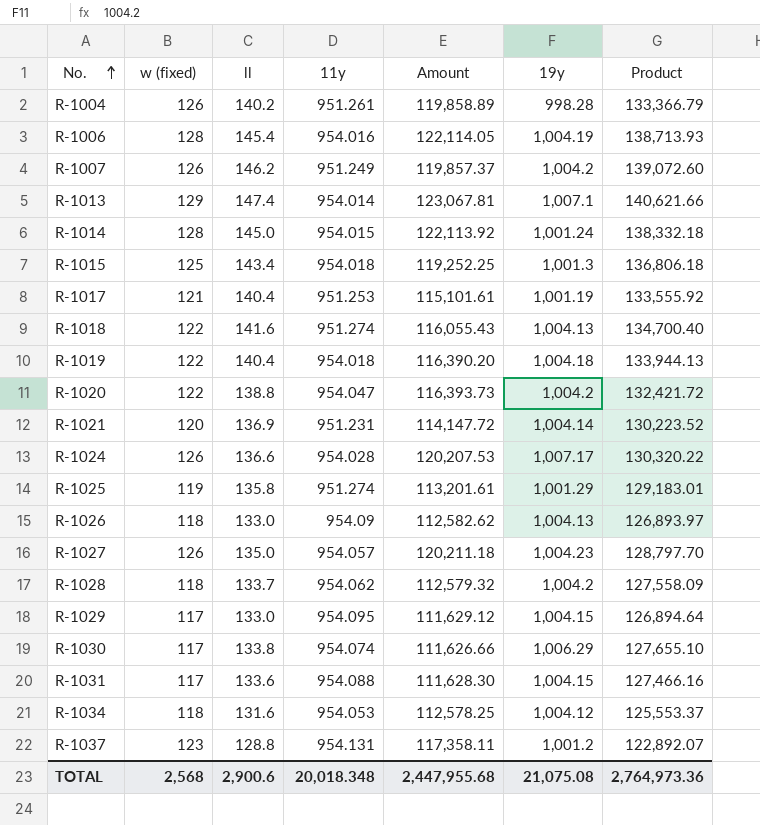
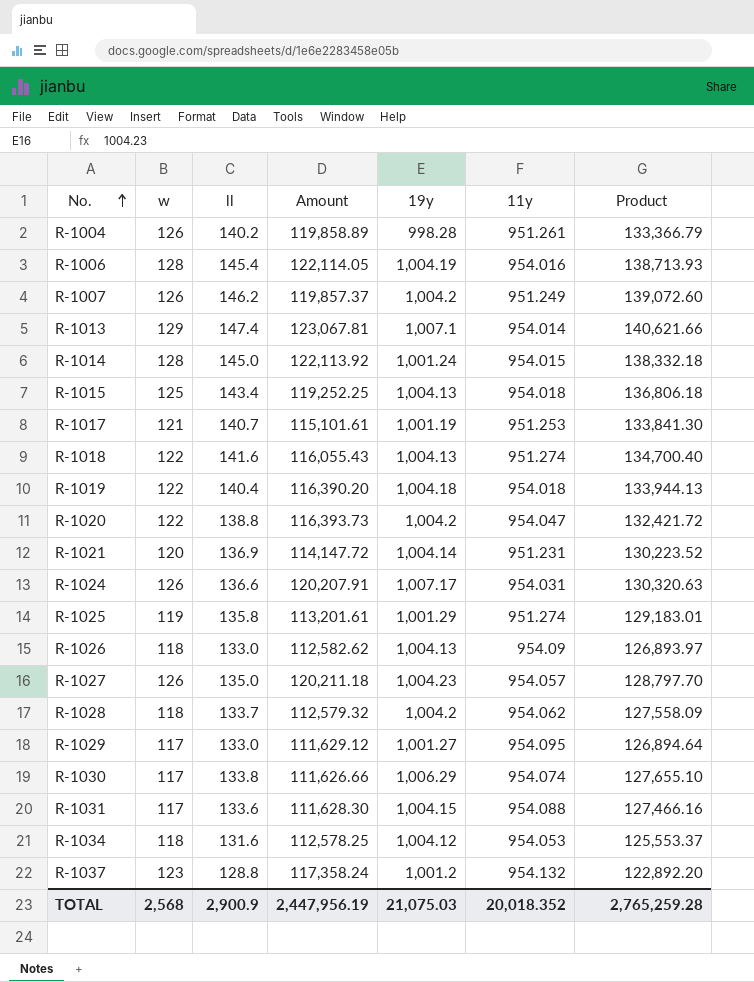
column name: w (fixed) -> w
column 11y | position: 4 -> 6
R-1015 | 19y: 1,001.3 -> 1,004.13
R-1017 | ll: 140.4 -> 140.7
R-1017 | Product: 133,555.92 -> 133,841.30
R-1024 | Amount: 120,207.53 -> 120,207.91
R-1024 | 11y: 954.028 -> 954.031
R-1024 | Product: 130,320.22 -> 130,320.63
R-1029 | 19y: 1,004.15 -> 1,001.27
R-1037 | Amount: 117,358.11 -> 117,358.24
R-1037 | 11y: 954.131 -> 954.132
R-1037 | Product: 122,892.07 -> 122,892.20
TOTAL | ll: 2,900.6 -> 2,900.9
TOTAL | Amount: 2,447,955.68 -> 2,447,956.19
TOTAL | 19y: 21,075.08 -> 21,075.03
TOTAL | 11y: 20,018.348 -> 20,018.352
TOTAL | Product: 2,764,973.36 -> 2,765,259.28

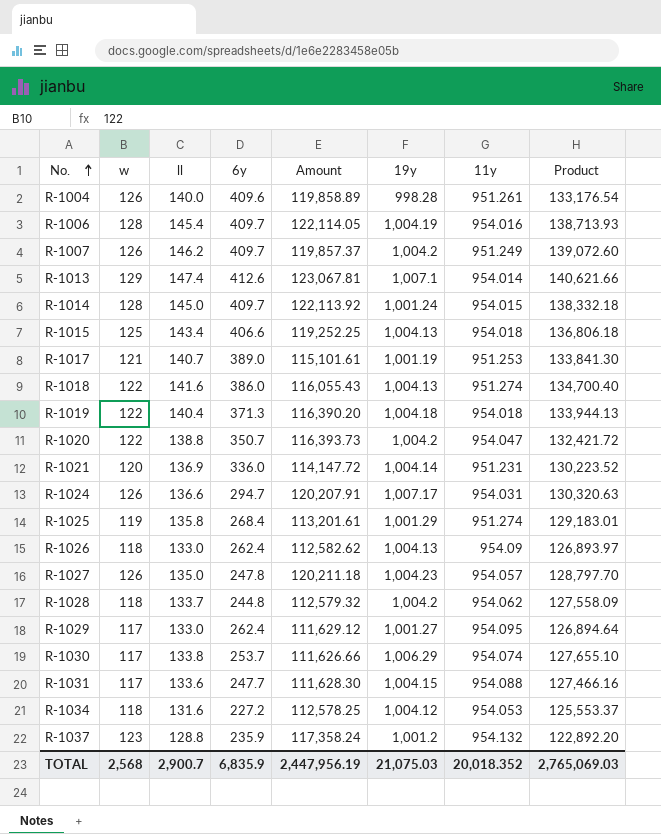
column 6y | position: none -> 4
R-1004 | ll: 140.2 -> 140.0
R-1004 | Product: 133,366.79 -> 133,176.54
TOTAL | ll: 2,900.9 -> 2,900.7
TOTAL | Product: 2,765,259.28 -> 2,765,069.03

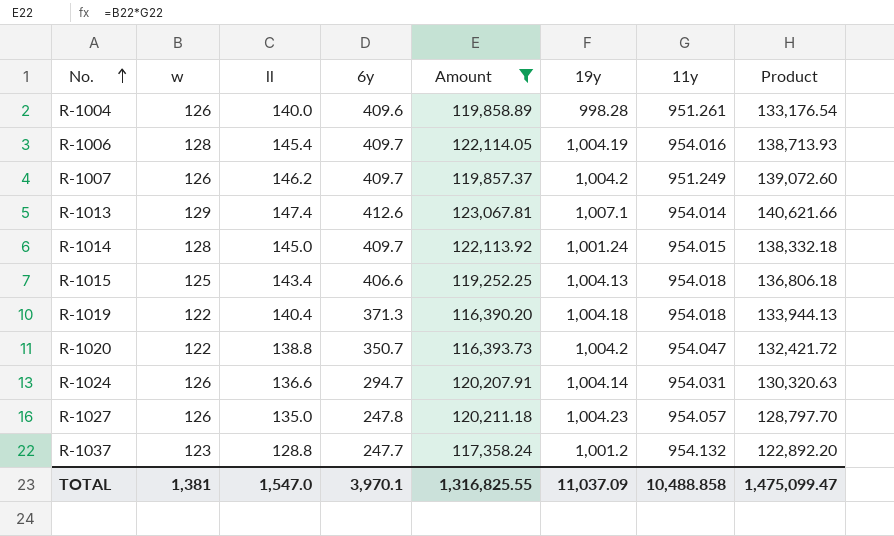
filter: none -> Amount >= 116,390.20
R-1024 | 19y: 1,007.17 -> 1,004.14
R-1037 | 6y: 235.9 -> 247.7
TOTAL | w: 2,568 -> 1,381
TOTAL | ll: 2,900.7 -> 1,547.0
TOTAL | 6y: 6,835.9 -> 3,970.1
TOTAL | Amount: 2,447,956.19 -> 1,316,825.55
TOTAL | 19y: 21,075.03 -> 11,037.09
TOTAL | 11y: 20,018.352 -> 10,488.858
TOTAL | Product: 2,765,069.03 -> 1,475,099.47

